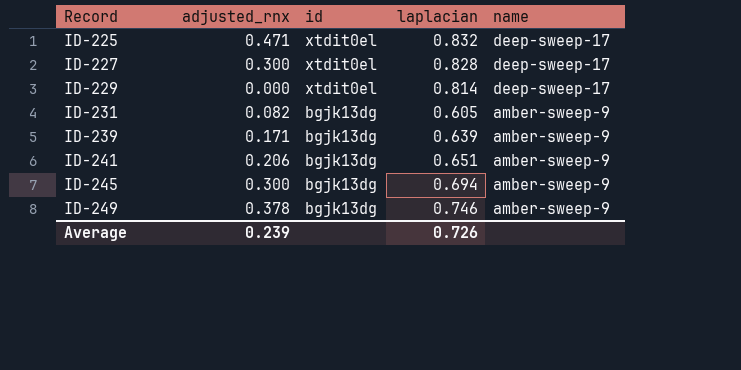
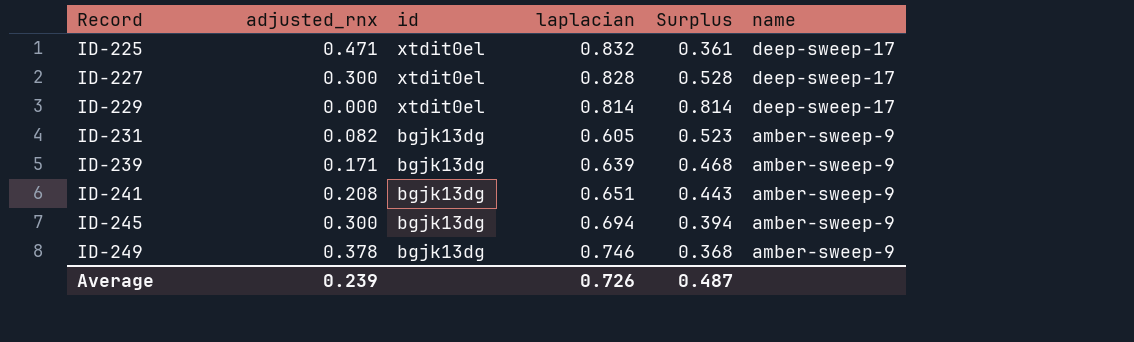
column Surplus | formula: none -> [laplacian] - [adjusted_rnx]
ID-241 | adjusted_rnx: 0.206 -> 0.208

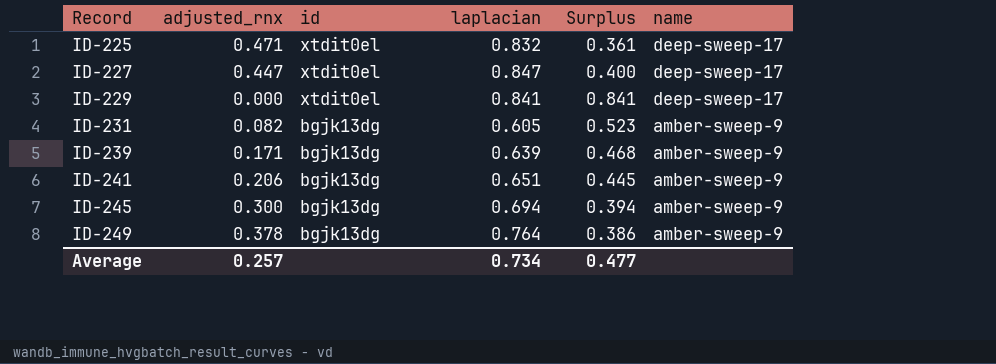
ID-227 | adjusted_rnx: 0.300 -> 0.447
ID-227 | laplacian: 0.828 -> 0.847
ID-227 | Surplus: 0.528 -> 0.400
ID-229 | laplacian: 0.814 -> 0.841
ID-229 | Surplus: 0.814 -> 0.841
ID-241 | adjusted_rnx: 0.208 -> 0.206
ID-241 | Surplus: 0.443 -> 0.445
ID-249 | laplacian: 0.746 -> 0.764
ID-249 | Surplus: 0.368 -> 0.386
Average | adjusted_rnx: 0.239 -> 0.257
Average | laplacian: 0.726 -> 0.734
Average | Surplus: 0.487 -> 0.477

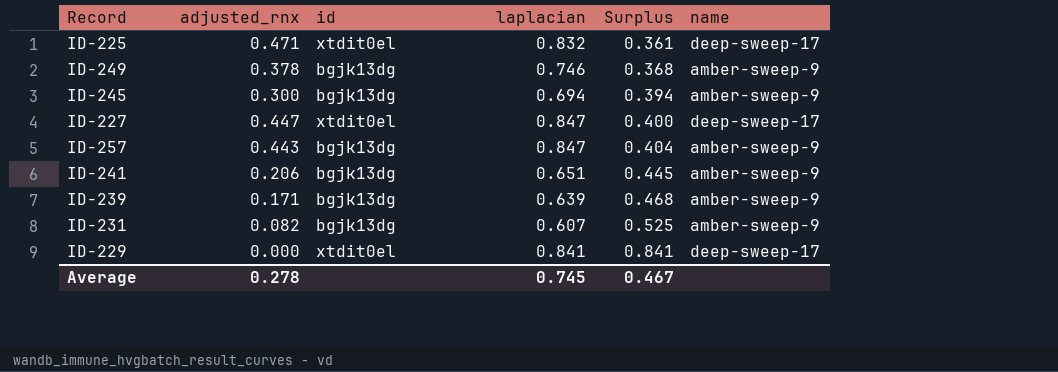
row order: Record ascending -> Surplus ascending
ID-249 | laplacian: 0.764 -> 0.746
ID-249 | Surplus: 0.386 -> 0.368
row ID-257: none -> 0.443 | bgjk13dg | 0.847 | 0.404 | amber-sweep-9
ID-231 | laplacian: 0.605 -> 0.607
ID-231 | Surplus: 0.523 -> 0.525
Average | adjusted_rnx: 0.257 -> 0.278
Average | laplacian: 0.734 -> 0.745
Average | Surplus: 0.477 -> 0.467

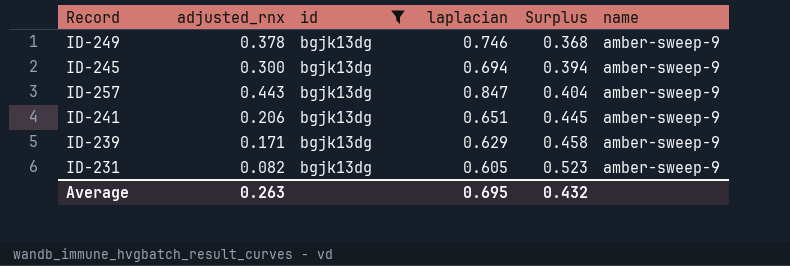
filter: none -> id = bgjk13dg
ID-239 | laplacian: 0.639 -> 0.629
ID-239 | Surplus: 0.468 -> 0.458
ID-231 | laplacian: 0.607 -> 0.605
ID-231 | Surplus: 0.525 -> 0.523
Average | adjusted_rnx: 0.278 -> 0.263
Average | laplacian: 0.745 -> 0.695
Average | Surplus: 0.467 -> 0.432

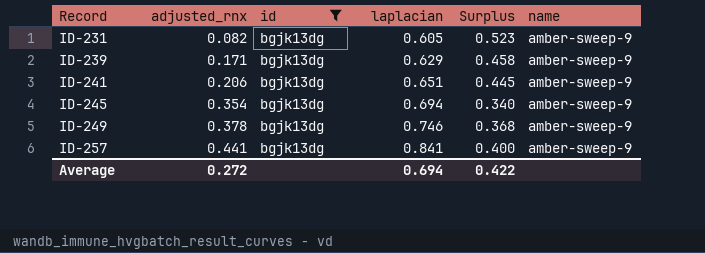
row order: Surplus ascending -> Record ascending
ID-245 | adjusted_rnx: 0.300 -> 0.354
ID-245 | Surplus: 0.394 -> 0.340
ID-257 | adjusted_rnx: 0.443 -> 0.441
ID-257 | laplacian: 0.847 -> 0.841
ID-257 | Surplus: 0.404 -> 0.400
Average | adjusted_rnx: 0.263 -> 0.272
Average | laplacian: 0.695 -> 0.694
Average | Surplus: 0.432 -> 0.422

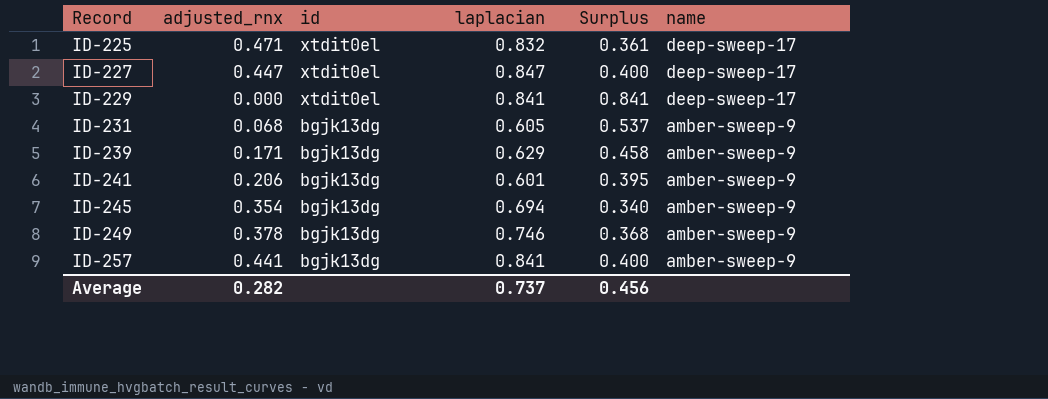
filter: id = bgjk13dg -> none
ID-231 | adjusted_rnx: 0.082 -> 0.068
ID-231 | Surplus: 0.523 -> 0.537
ID-241 | laplacian: 0.651 -> 0.601
ID-241 | Surplus: 0.445 -> 0.395
Average | adjusted_rnx: 0.272 -> 0.282
Average | laplacian: 0.694 -> 0.737
Average | Surplus: 0.422 -> 0.456

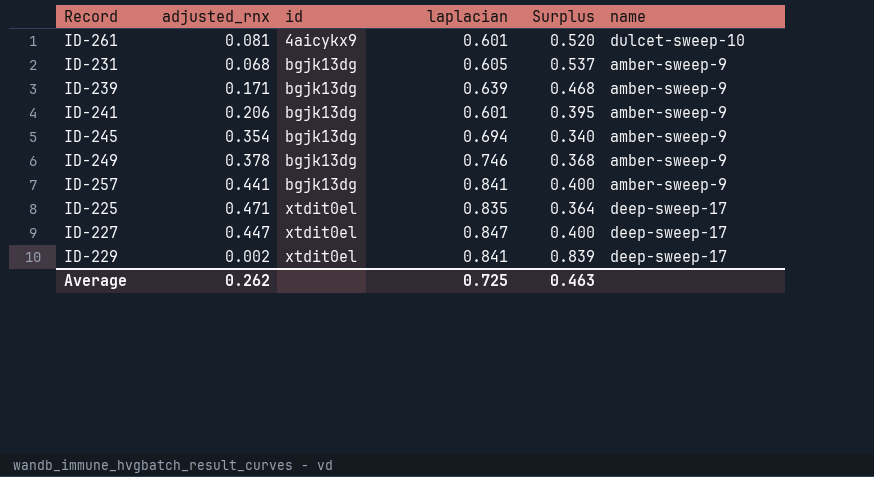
row order: Record ascending -> id ascending
row ID-261: none -> 0.081 | 4aicykx9 | 0.601 | 0.520 | dulcet-sweep-10
ID-239 | laplacian: 0.629 -> 0.639
ID-239 | Surplus: 0.458 -> 0.468
ID-225 | laplacian: 0.832 -> 0.835
ID-225 | Surplus: 0.361 -> 0.364
ID-229 | adjusted_rnx: 0.000 -> 0.002
ID-229 | Surplus: 0.841 -> 0.839
Average | adjusted_rnx: 0.282 -> 0.262
Average | laplacian: 0.737 -> 0.725
Average | Surplus: 0.456 -> 0.463

